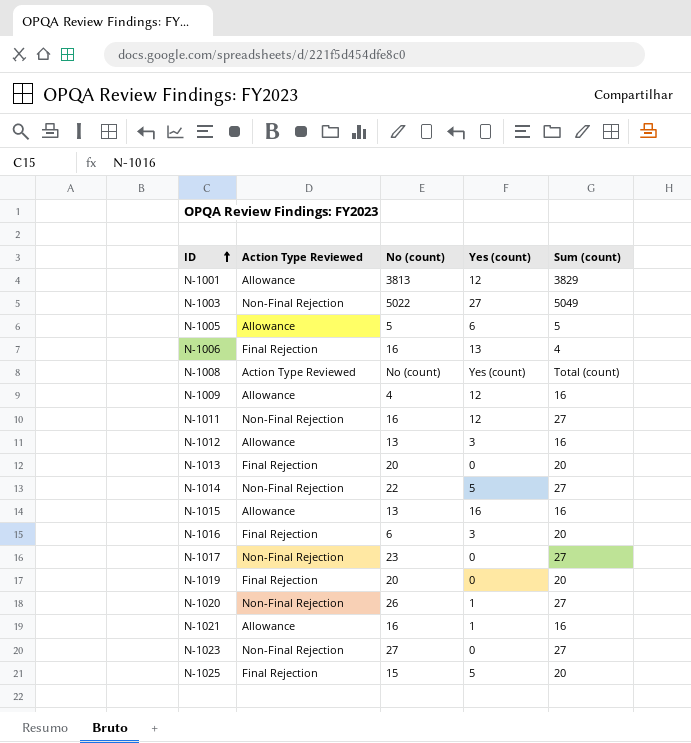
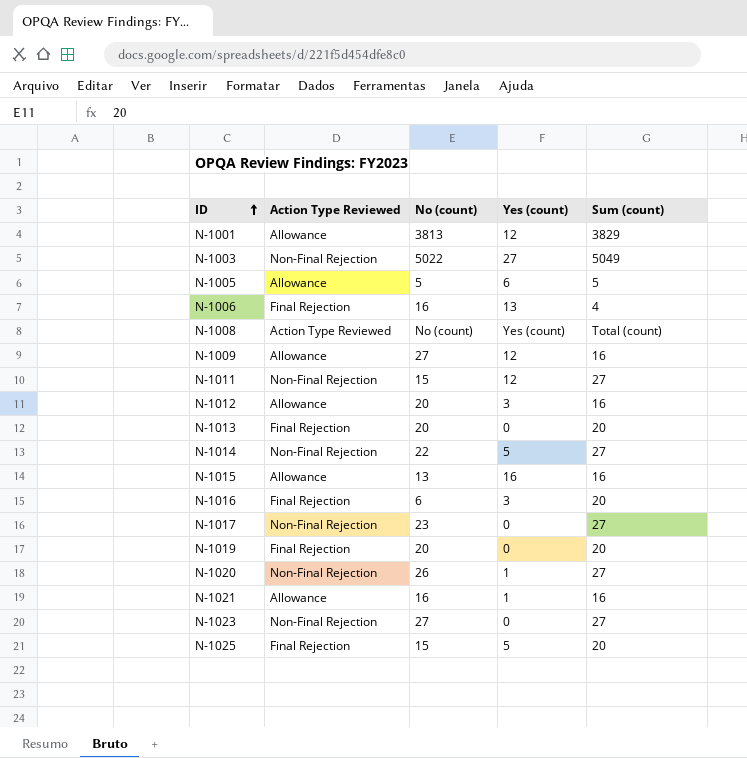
N-1009 | No (count): 4 -> 27
N-1011 | No (count): 16 -> 15
N-1012 | No (count): 13 -> 20

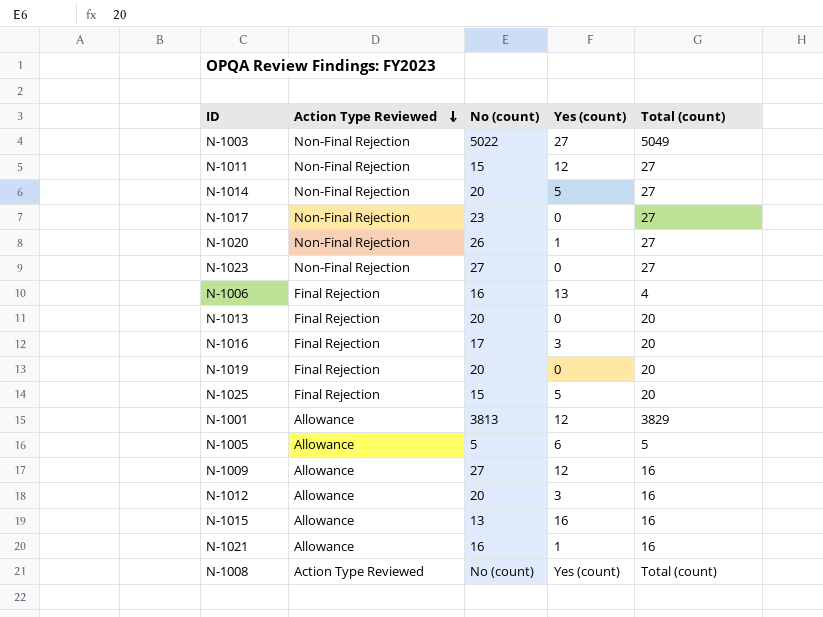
row order: ID ascending -> Action Type Reviewed descending
column name: Sum (count) -> Total (count)
N-1014 | No (count): 22 -> 20
N-1016 | No (count): 6 -> 17

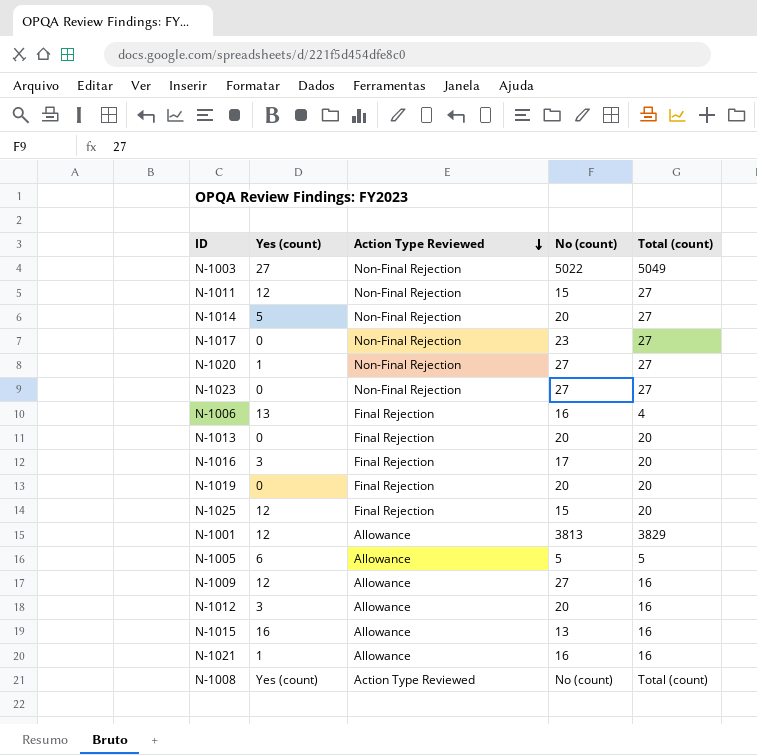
column Yes (count) | position: 4 -> 2
N-1020 | No (count): 26 -> 27
N-1025 | Yes (count): 5 -> 12

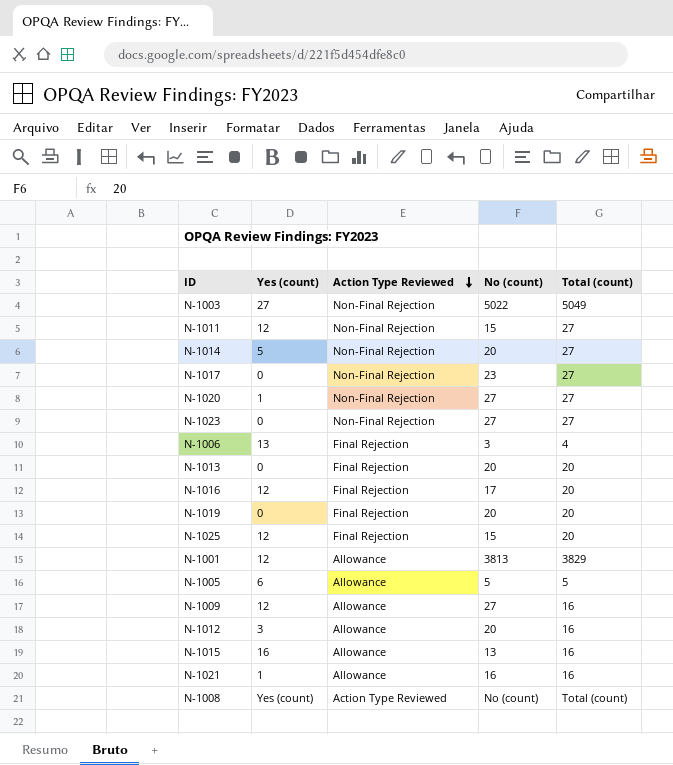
N-1006 | No (count): 16 -> 3
N-1016 | Yes (count): 3 -> 12

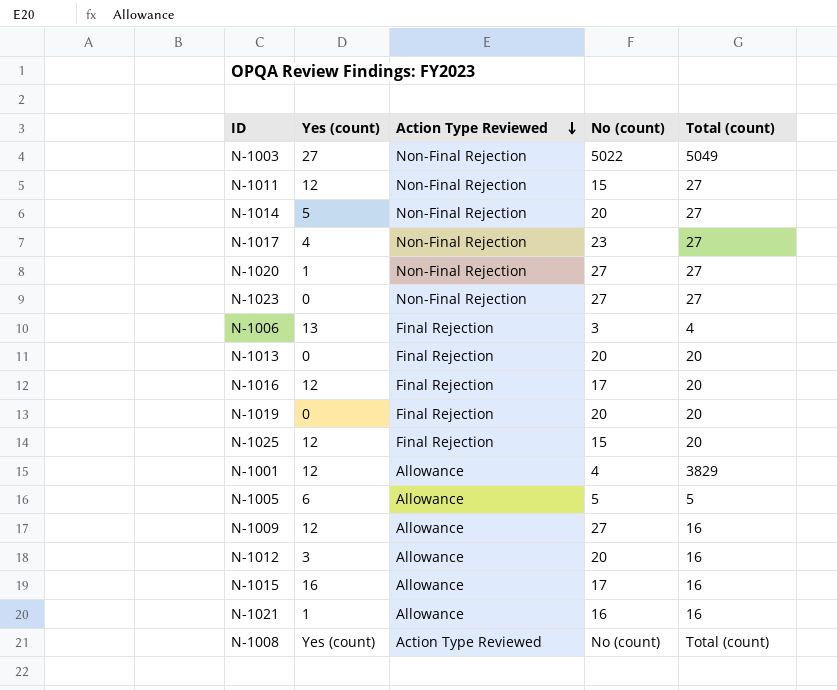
N-1017 | Yes (count): 0 -> 4
N-1001 | No (count): 3813 -> 4
N-1015 | No (count): 13 -> 17

